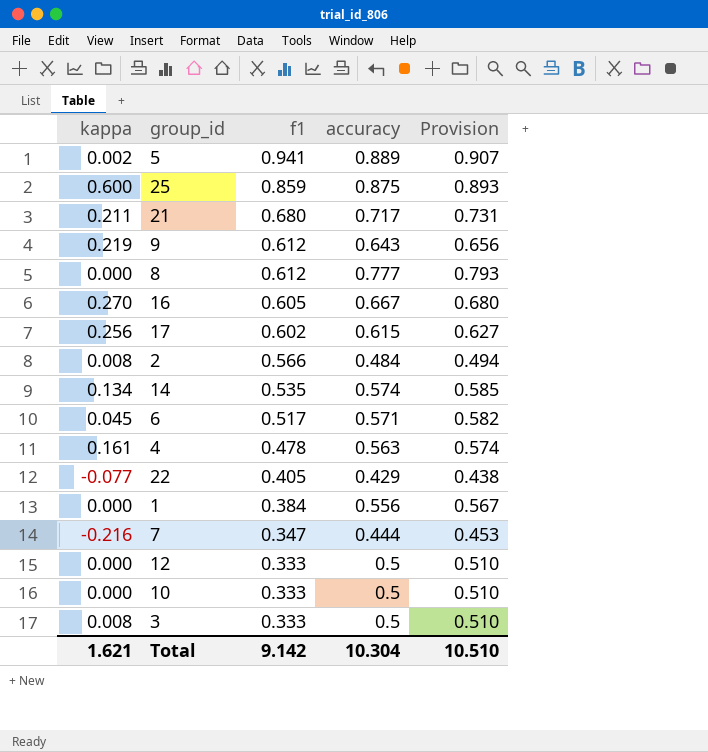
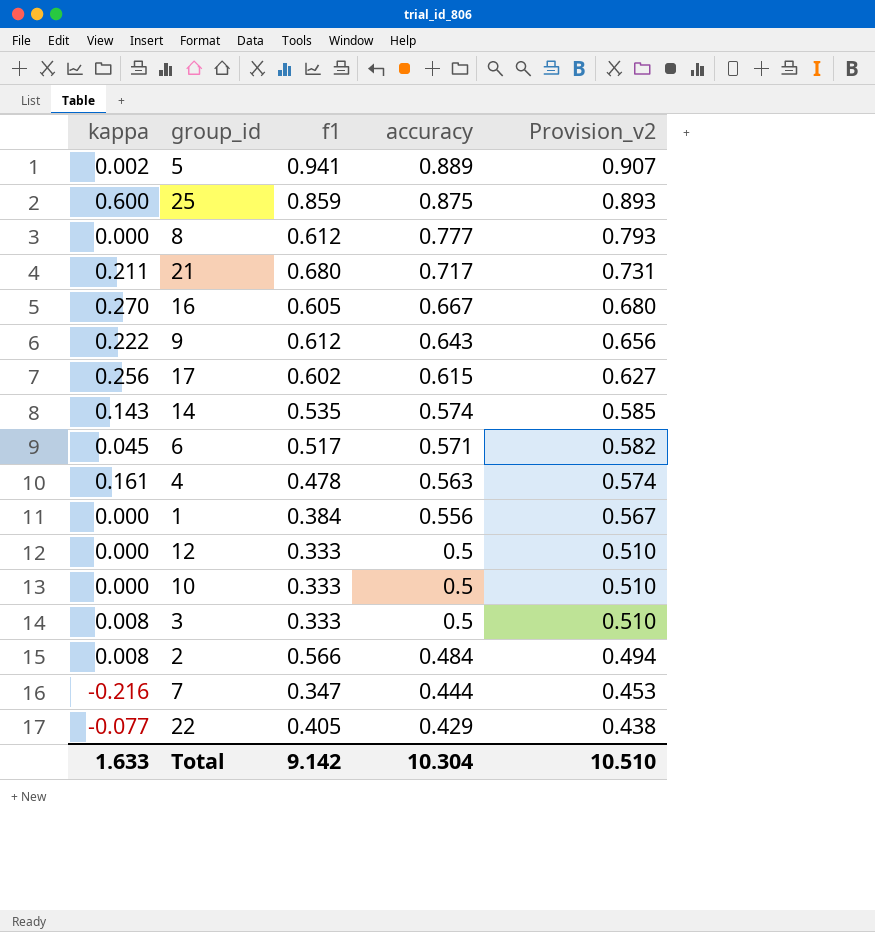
row order: f1 descending -> accuracy descending
column name: Provision -> Provision_v2
9 | kappa: 0.219 -> 0.222
14 | kappa: 0.134 -> 0.143
Total | kappa: 1.621 -> 1.633

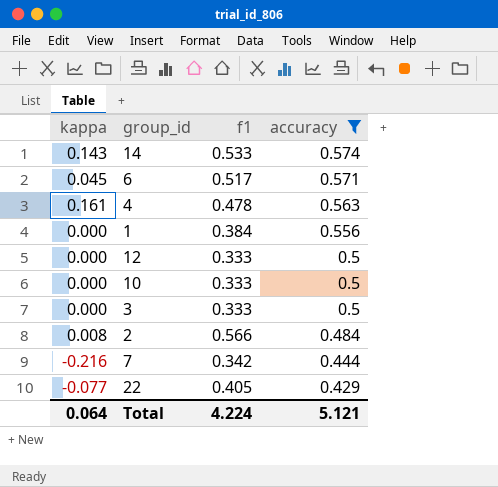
filter: none -> accuracy <= 0.574
column Provision_v2 | formula: [accuracy] * 1.02 -> none
14 | f1: 0.535 -> 0.533
3 | kappa: 0.008 -> 0.000
7 | f1: 0.347 -> 0.342
Total | kappa: 1.633 -> 0.064
Total | f1: 9.142 -> 4.224
Total | accuracy: 10.304 -> 5.121

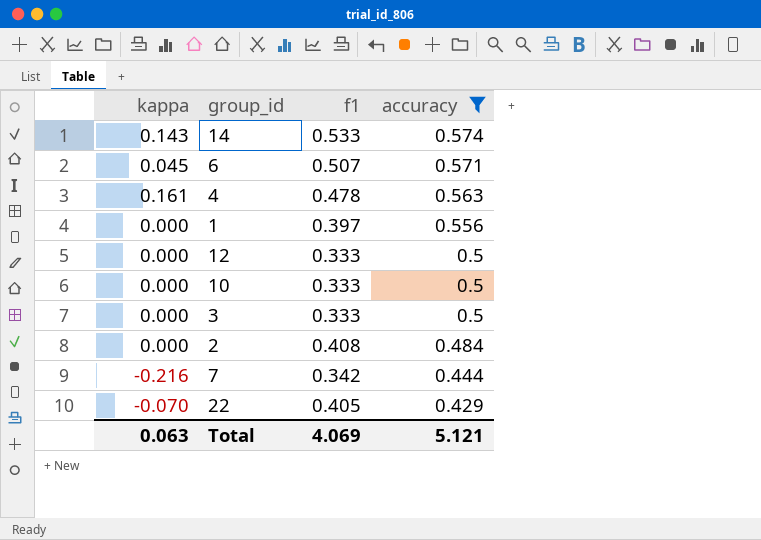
6 | f1: 0.517 -> 0.507
1 | f1: 0.384 -> 0.397
2 | kappa: 0.008 -> 0.000
2 | f1: 0.566 -> 0.408
22 | kappa: -0.077 -> -0.070
Total | kappa: 0.064 -> 0.063
Total | f1: 4.224 -> 4.069

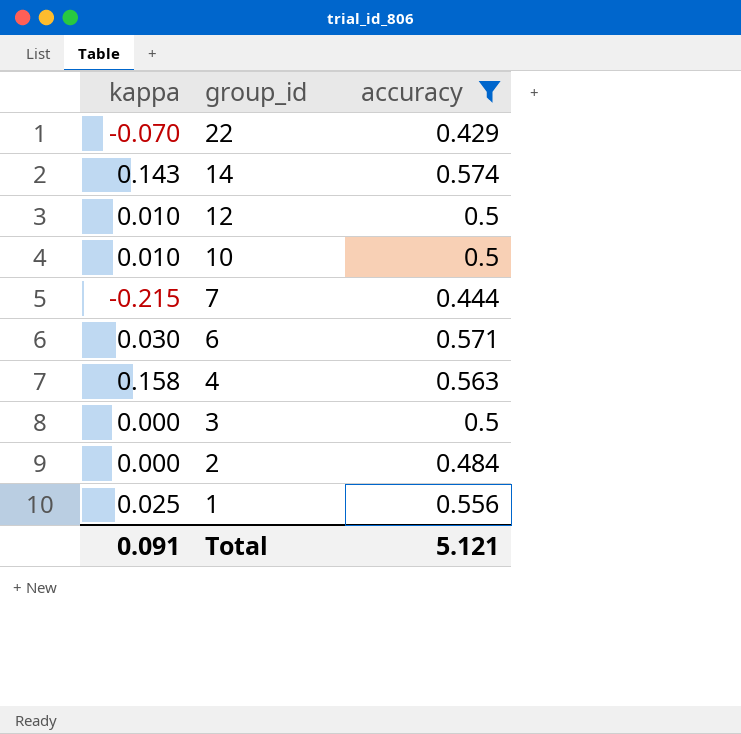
row order: accuracy descending -> group_id descending
column f1 | position: 3 -> none
12 | kappa: 0.000 -> 0.010
10 | kappa: 0.000 -> 0.010
7 | kappa: -0.216 -> -0.215
6 | kappa: 0.045 -> 0.030
4 | kappa: 0.161 -> 0.158
1 | kappa: 0.000 -> 0.025
Total | kappa: 0.063 -> 0.091

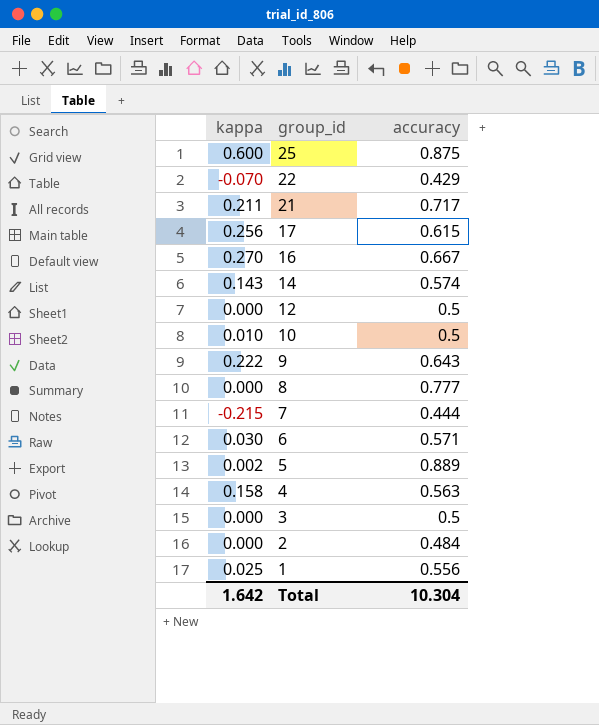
filter: accuracy <= 0.574 -> none
12 | kappa: 0.010 -> 0.000
Total | kappa: 0.091 -> 1.642
Total | accuracy: 5.121 -> 10.304

